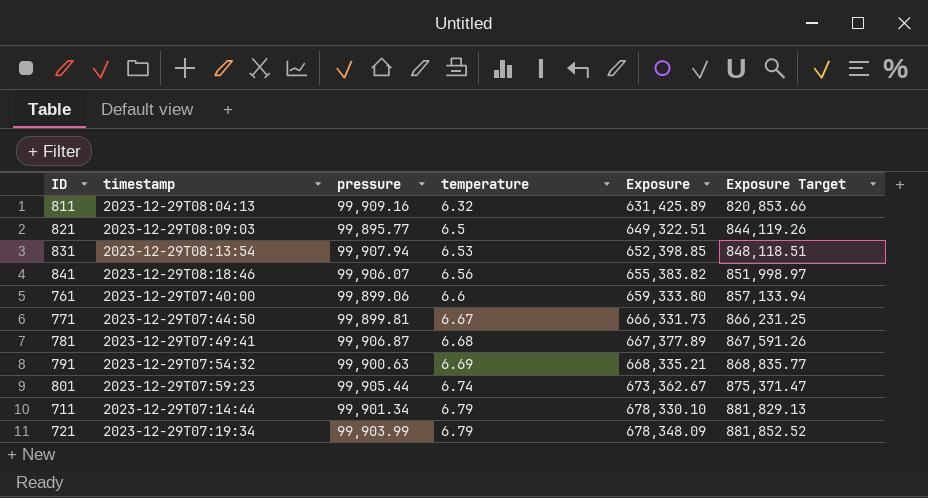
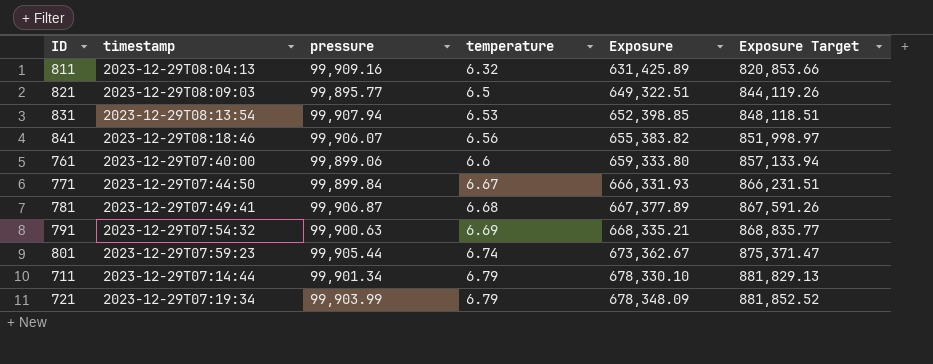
771 | pressure: 99,899.81 -> 99,899.84
771 | Exposure: 666,331.73 -> 666,331.93
771 | Exposure Target: 866,231.25 -> 866,231.51

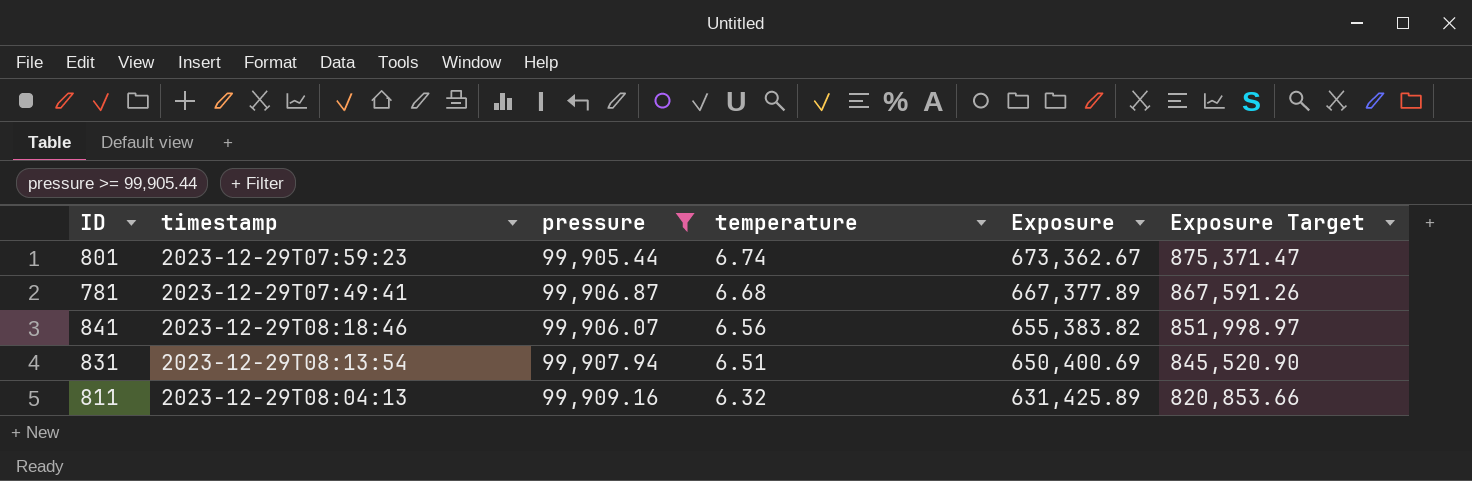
filter: none -> pressure >= 99,905.44
row order: temperature ascending -> temperature descending
831 | temperature: 6.53 -> 6.51
831 | Exposure: 652,398.85 -> 650,400.69
831 | Exposure Target: 848,118.51 -> 845,520.90

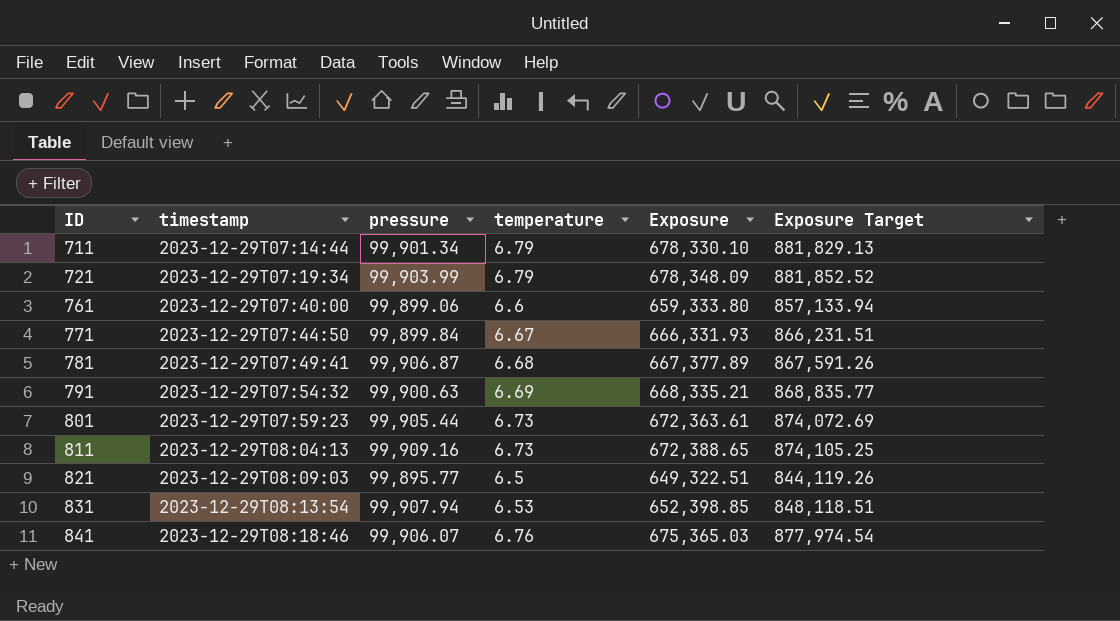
filter: pressure >= 99,905.44 -> none
row order: temperature descending -> ID ascending
801 | temperature: 6.74 -> 6.73
801 | Exposure: 673,362.67 -> 672,363.61
801 | Exposure Target: 875,371.47 -> 874,072.69
811 | temperature: 6.32 -> 6.73
811 | Exposure: 631,425.89 -> 672,388.65
811 | Exposure Target: 820,853.66 -> 874,105.25
831 | temperature: 6.51 -> 6.53
831 | Exposure: 650,400.69 -> 652,398.85
831 | Exposure Target: 845,520.90 -> 848,118.51
841 | temperature: 6.56 -> 6.76
841 | Exposure: 655,383.82 -> 675,365.03
841 | Exposure Target: 851,998.97 -> 877,974.54

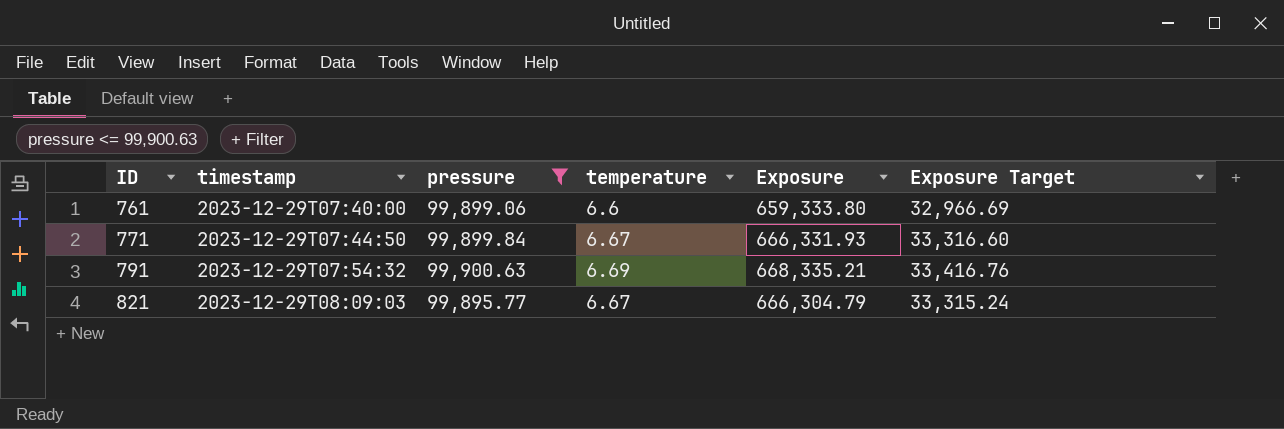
filter: none -> pressure <= 99,900.63
column Exposure Target | formula: [Exposure] * 1.3 -> [Exposure] * 0.05
821 | temperature: 6.5 -> 6.67
821 | Exposure: 649,322.51 -> 666,304.79

